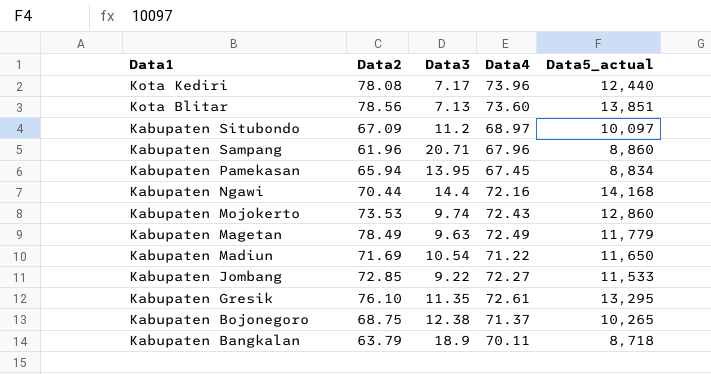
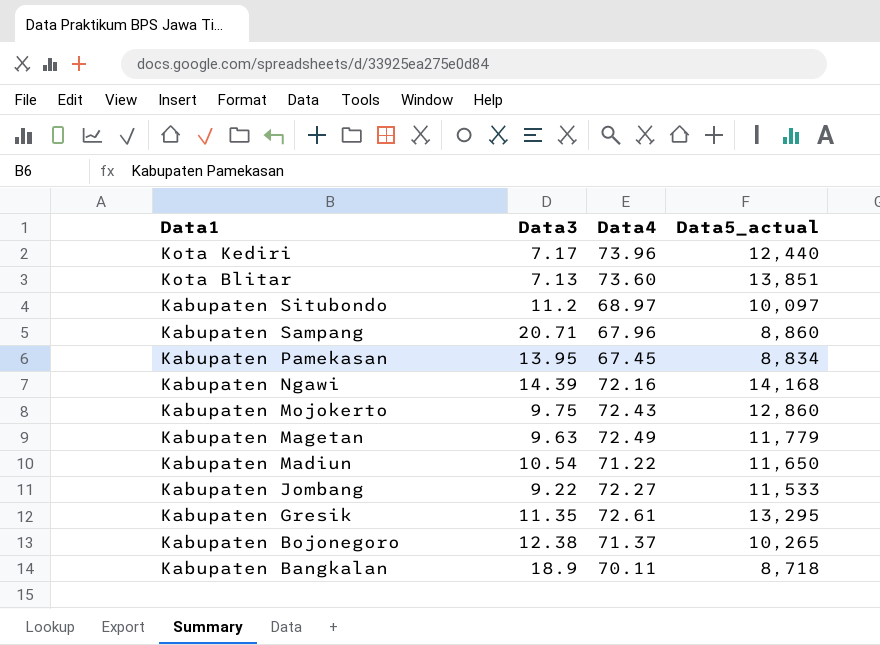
column Data2 | position: 2 -> none
Kabupaten Ngawi | Data3: 14.4 -> 14.39
Kabupaten Mojokerto | Data3: 9.74 -> 9.75

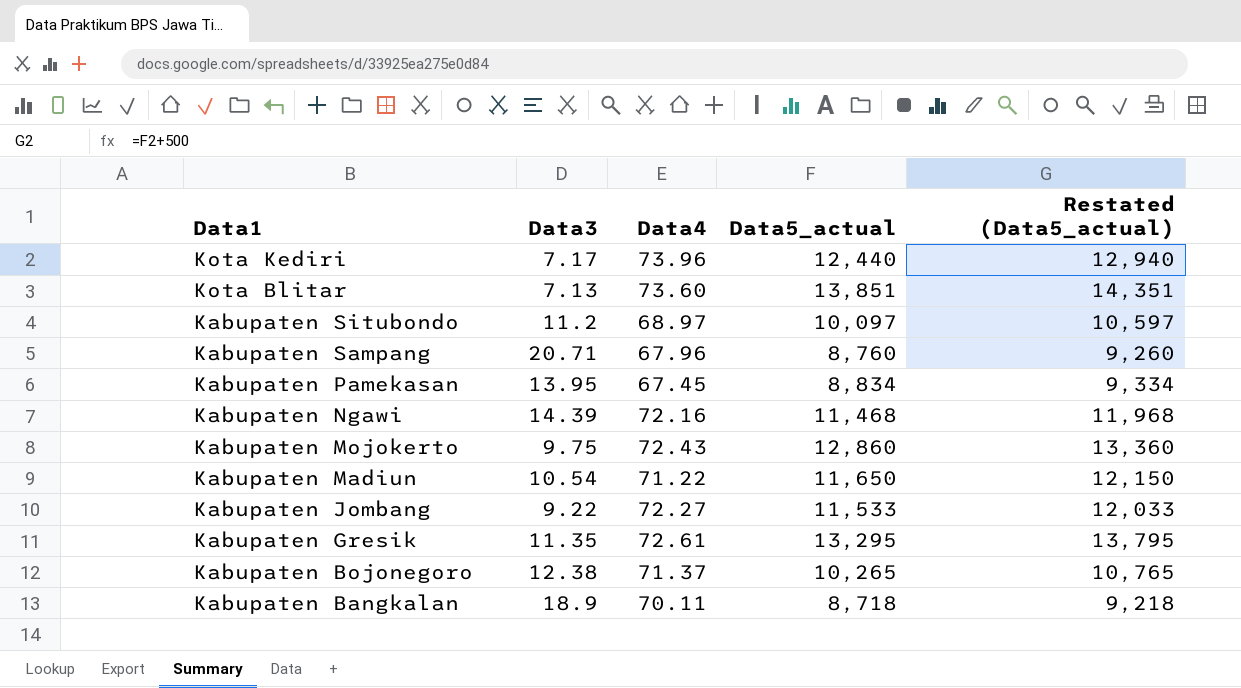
column Restated (Data5_actual) | formula: none -> [Data5_actual] + 500
row Kabupaten Magetan: 9.63 | 72.49 | 11,779 -> none
Kabupaten Sampang | Data5_actual: 8,860 -> 8,760
Kabupaten Ngawi | Data5_actual: 14,168 -> 11,468

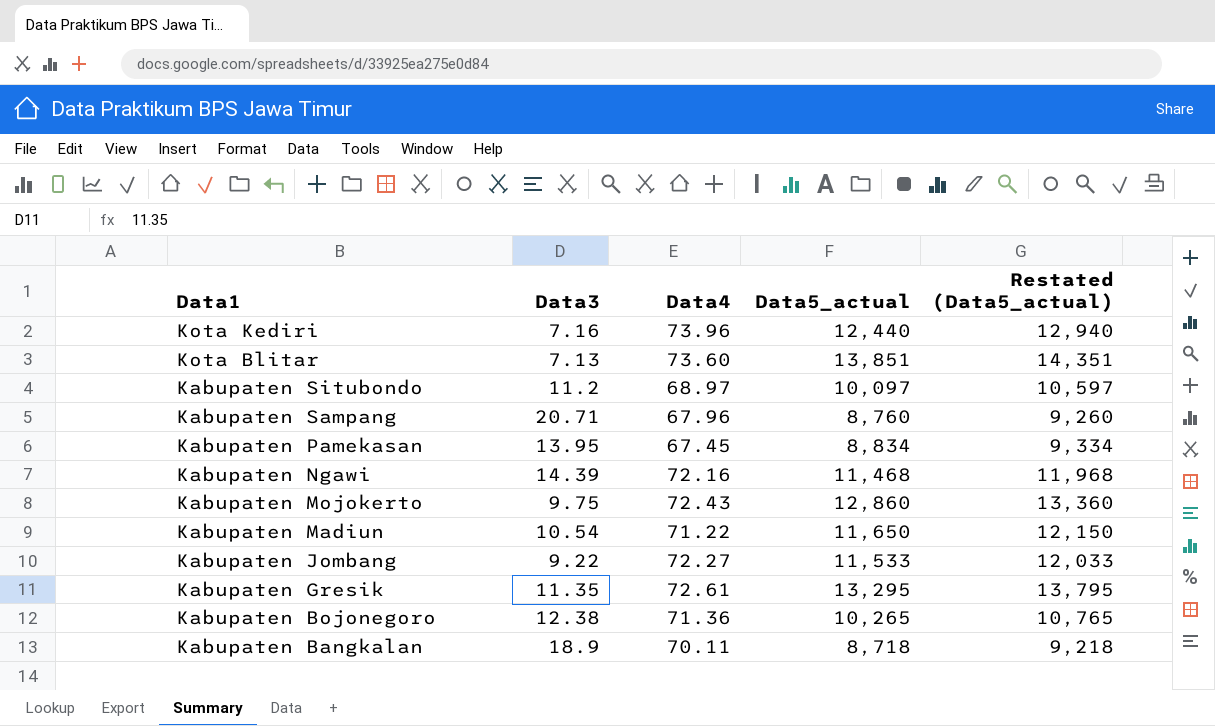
Kota Kediri | Data3: 7.17 -> 7.16
Kabupaten Bojonegoro | Data4: 71.37 -> 71.36

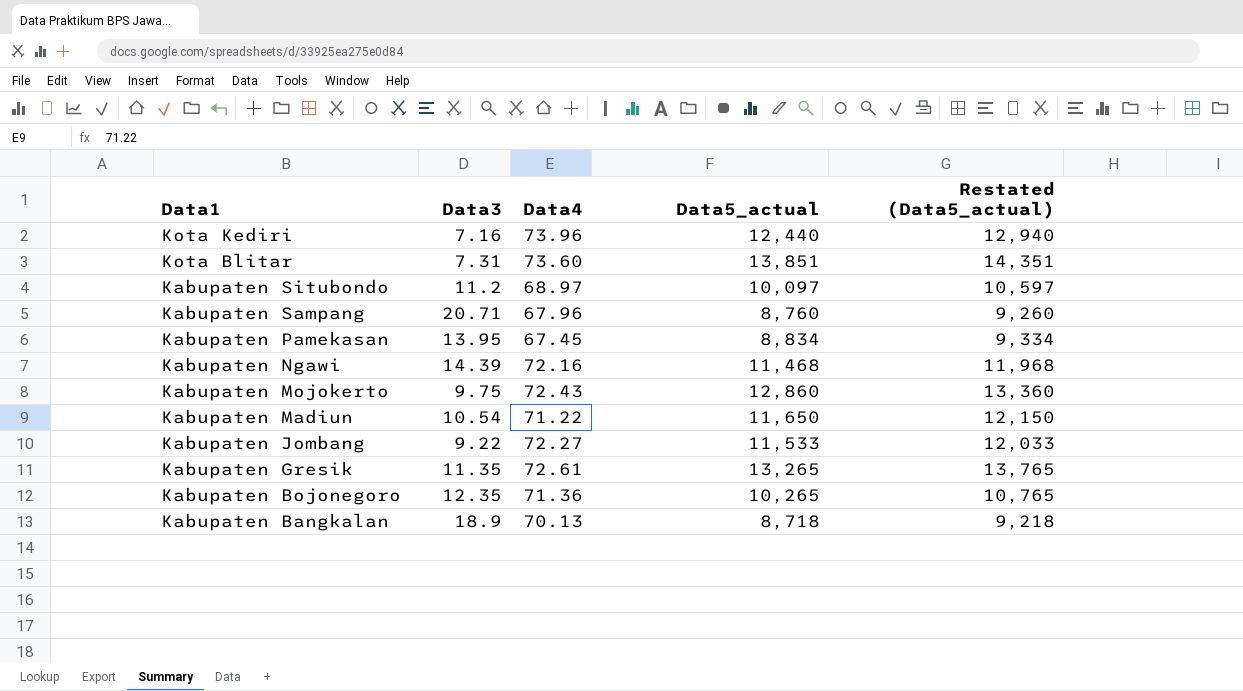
Kota Blitar | Data3: 7.13 -> 7.31
Kabupaten Gresik | Data5_actual: 13,295 -> 13,265
Kabupaten Gresik | Restated (Data5_actual): 13,795 -> 13,765
Kabupaten Bojonegoro | Data3: 12.38 -> 12.35
Kabupaten Bangkalan | Data4: 70.11 -> 70.13

